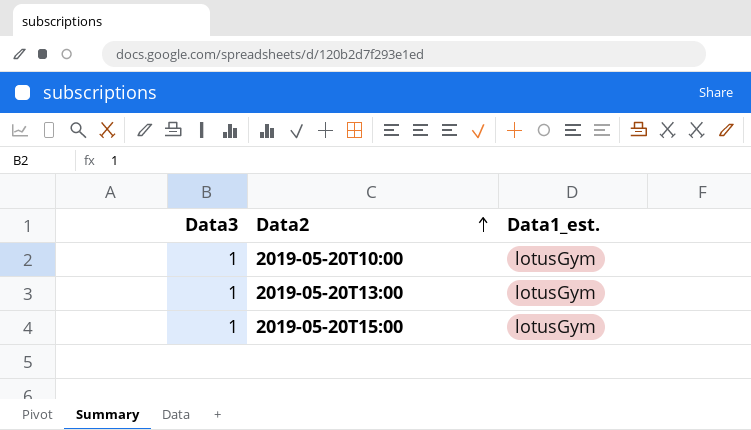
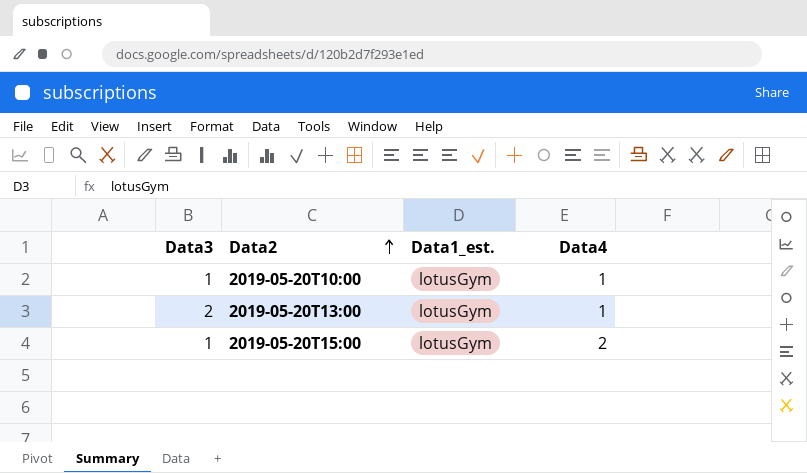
column Data4 | position: none -> 4
2019-05-20T13:00 | Data3: 1 -> 2

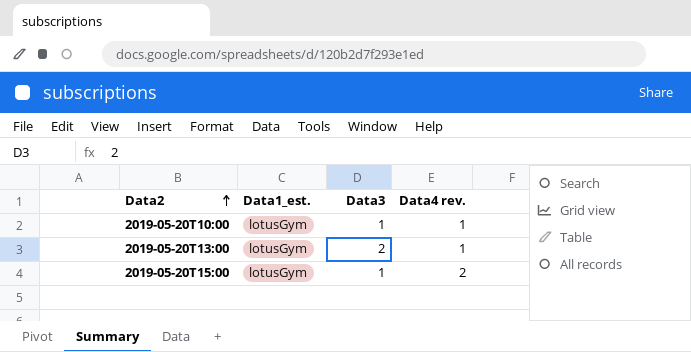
column Data3 | position: 1 -> 3
column name: Data4 -> Data4 rev.

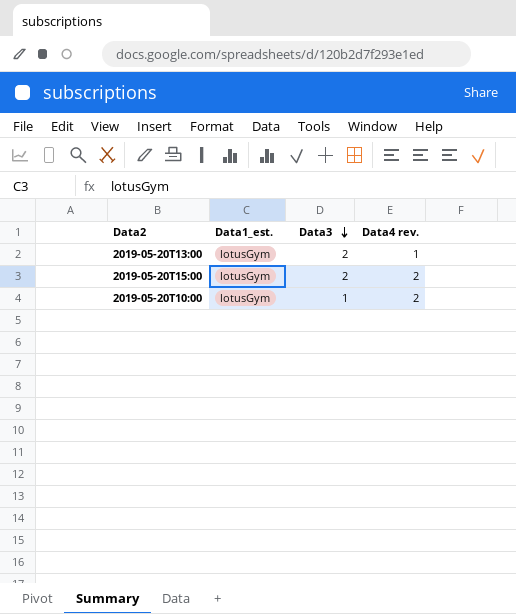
row order: Data2 ascending -> Data3 descending
2019-05-20T15:00 | Data3: 1 -> 2
2019-05-20T10:00 | Data4 rev.: 1 -> 2

